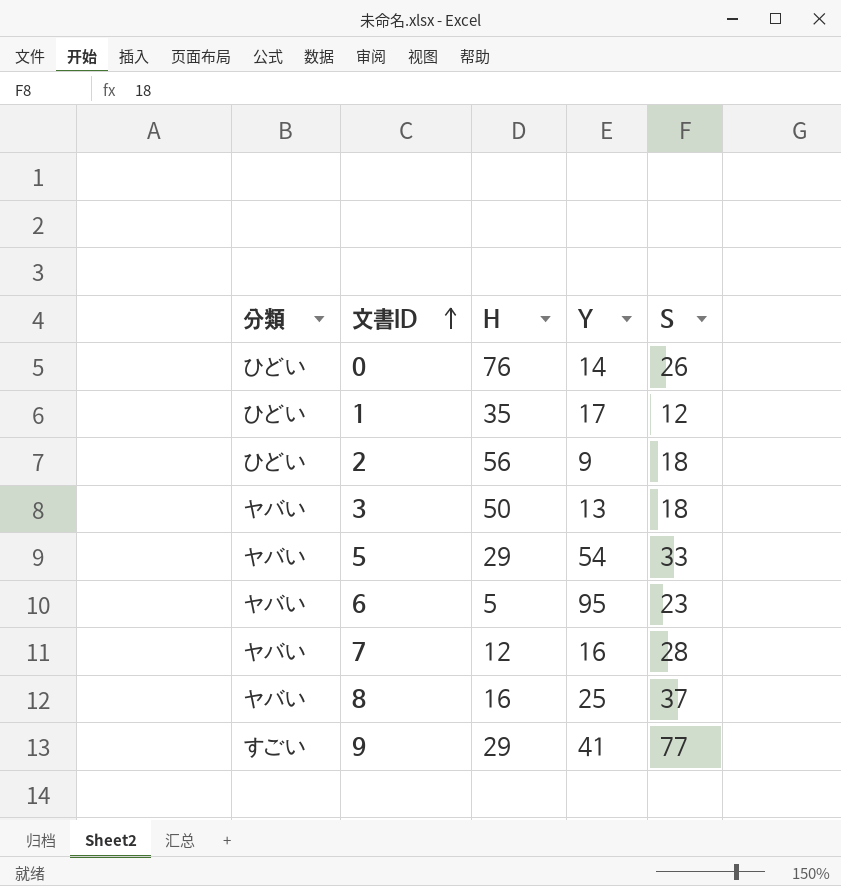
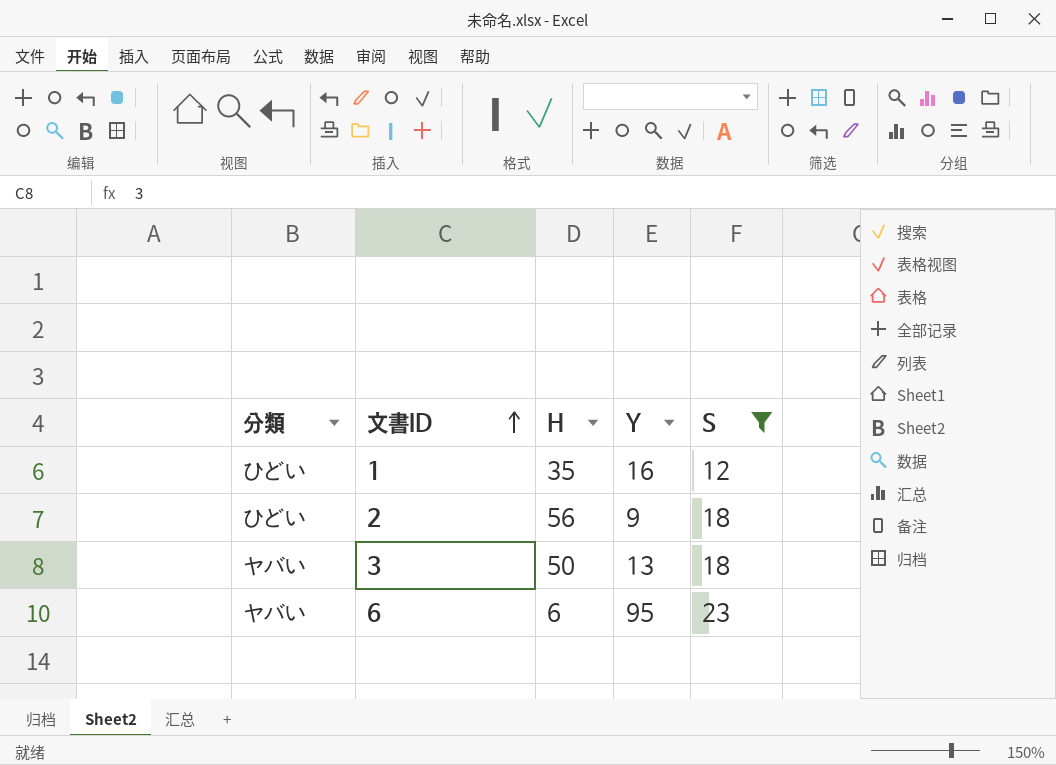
filter: none -> S <= 23
1 | Y: 17 -> 16
6 | H: 5 -> 6

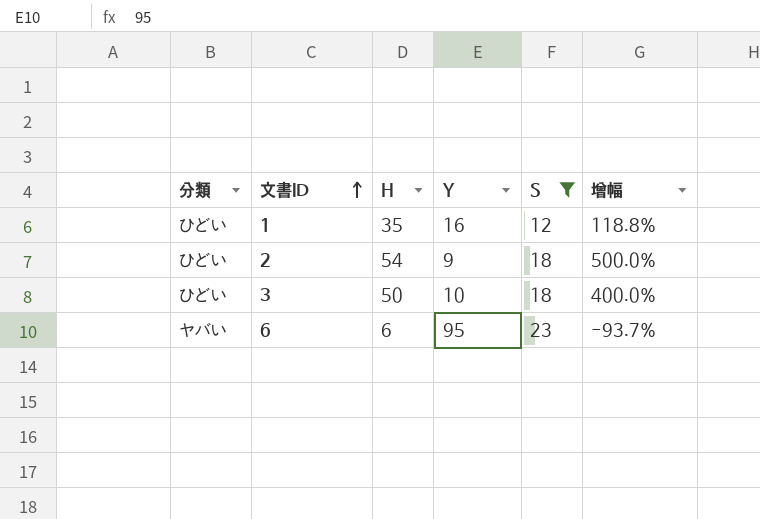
column 增幅 | formula: none -> ([H] - [Y]) / [Y]
2 | H: 56 -> 54
3 | 分類: ヤバい -> ひどい
3 | Y: 13 -> 10

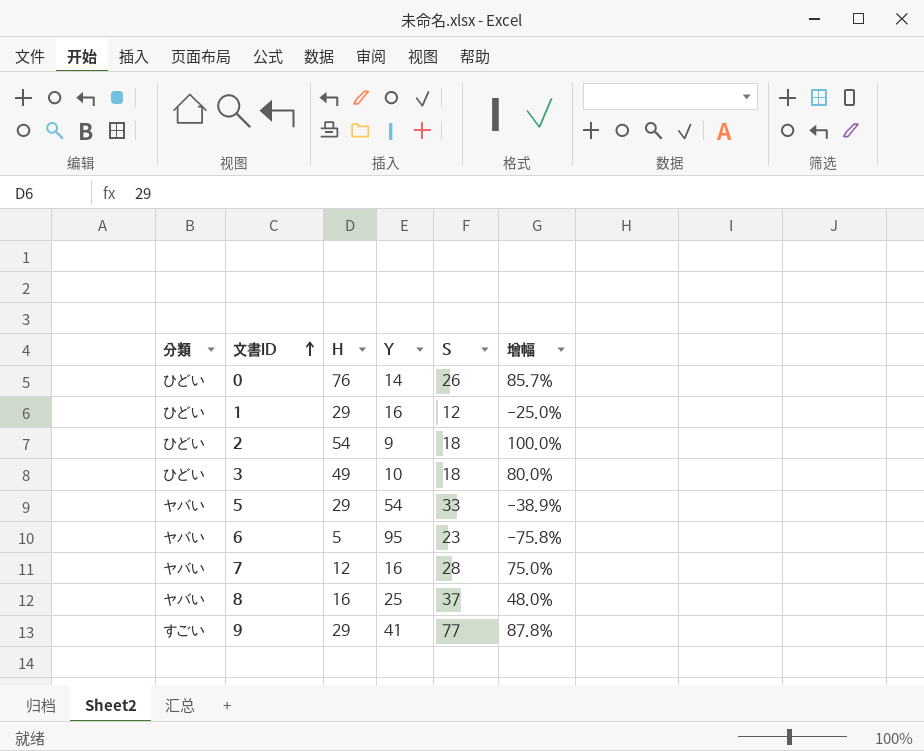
filter: S <= 23 -> none
column 增幅 | formula: ([H] - [Y]) / [Y] -> ([S] - [Y]) / [Y]
1 | H: 35 -> 29
3 | H: 50 -> 49
6 | H: 6 -> 5

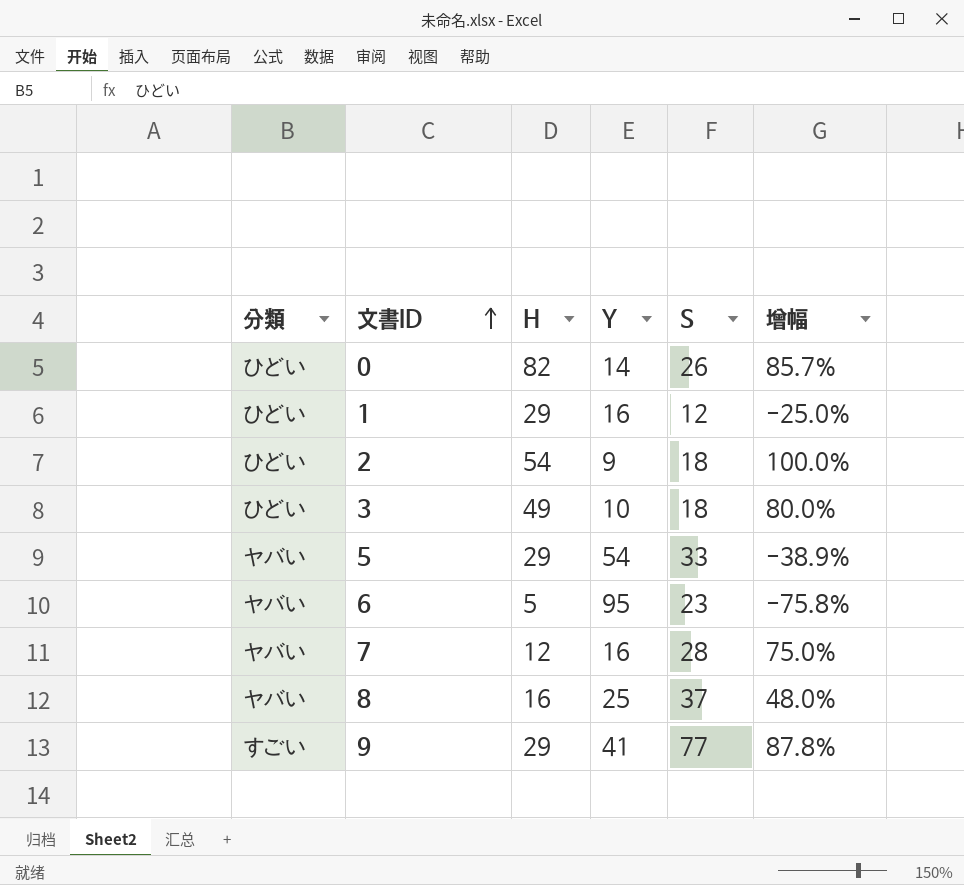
0 | H: 76 -> 82

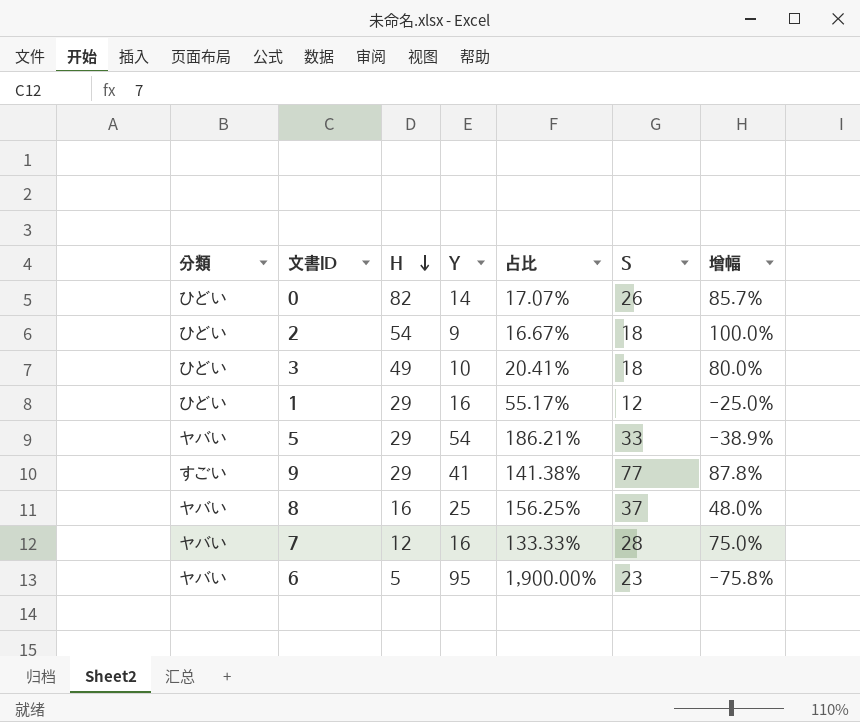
row order: 文書ID ascending -> H descending
column 占比 | formula: none -> [Y] / [H]

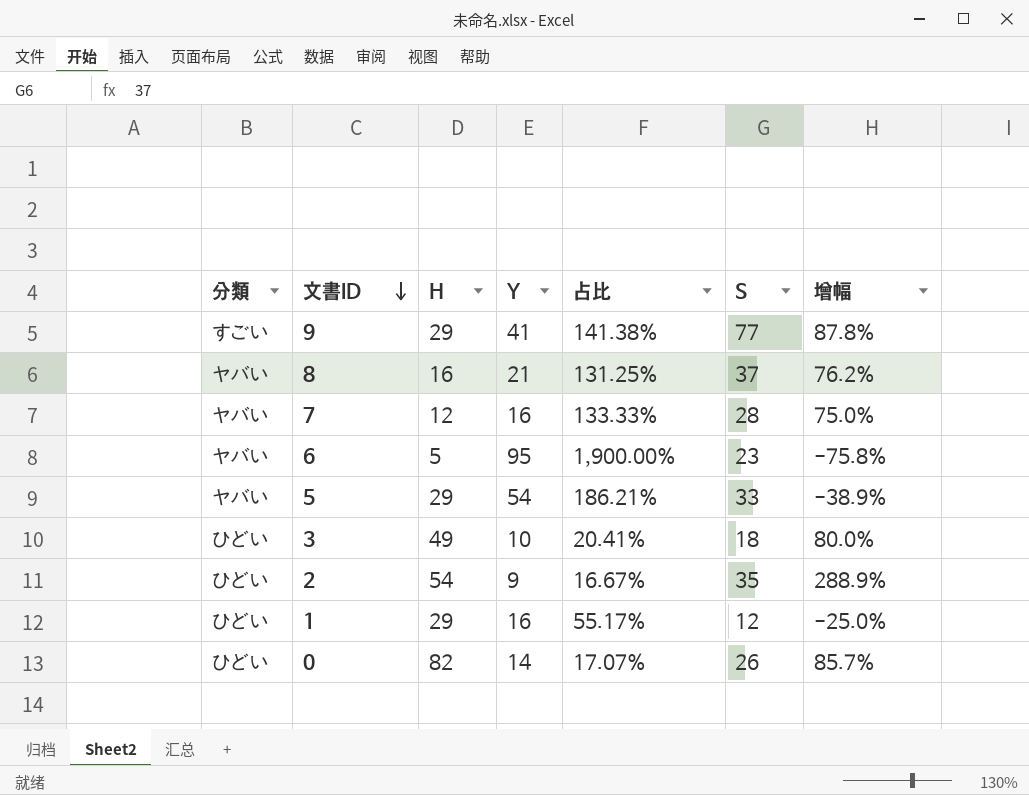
row order: H descending -> 文書ID descending
8 | Y: 25 -> 21
8 | 占比: 156.25% -> 131.25%
8 | 增幅: 48.0% -> 76.2%
2 | S: 18 -> 35
2 | 增幅: 100.0% -> 288.9%

